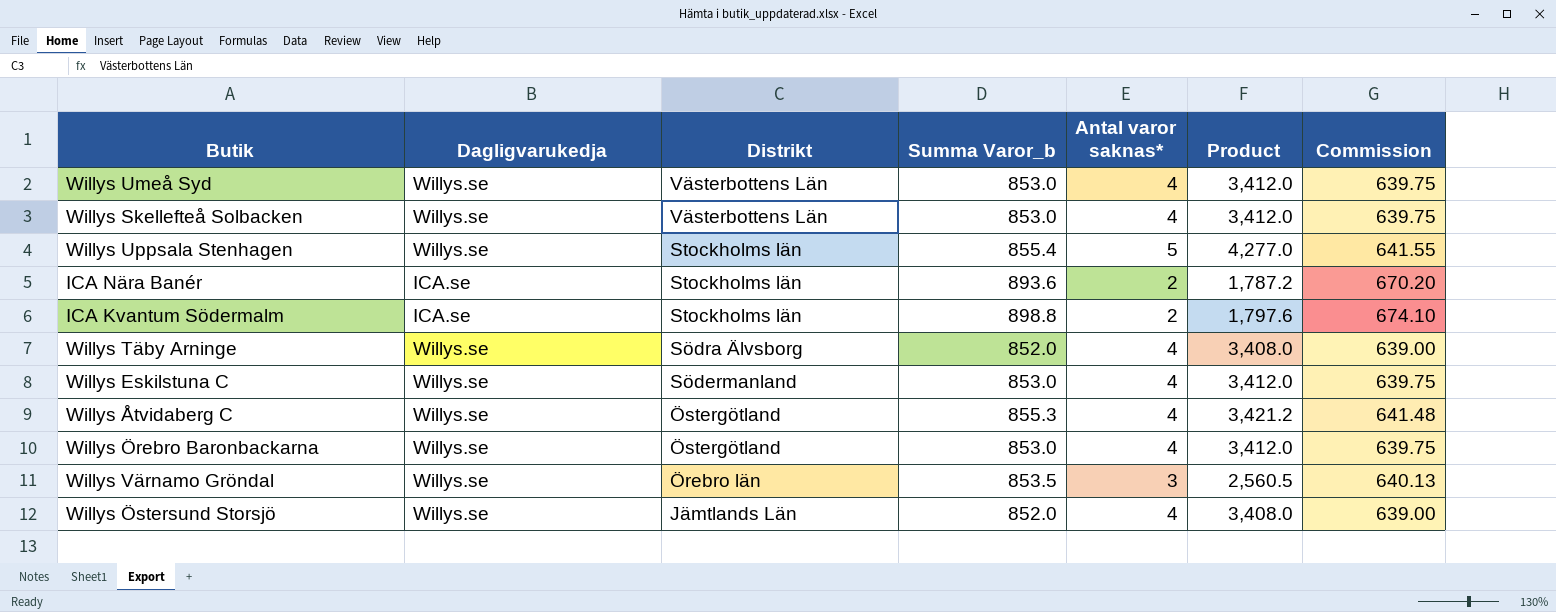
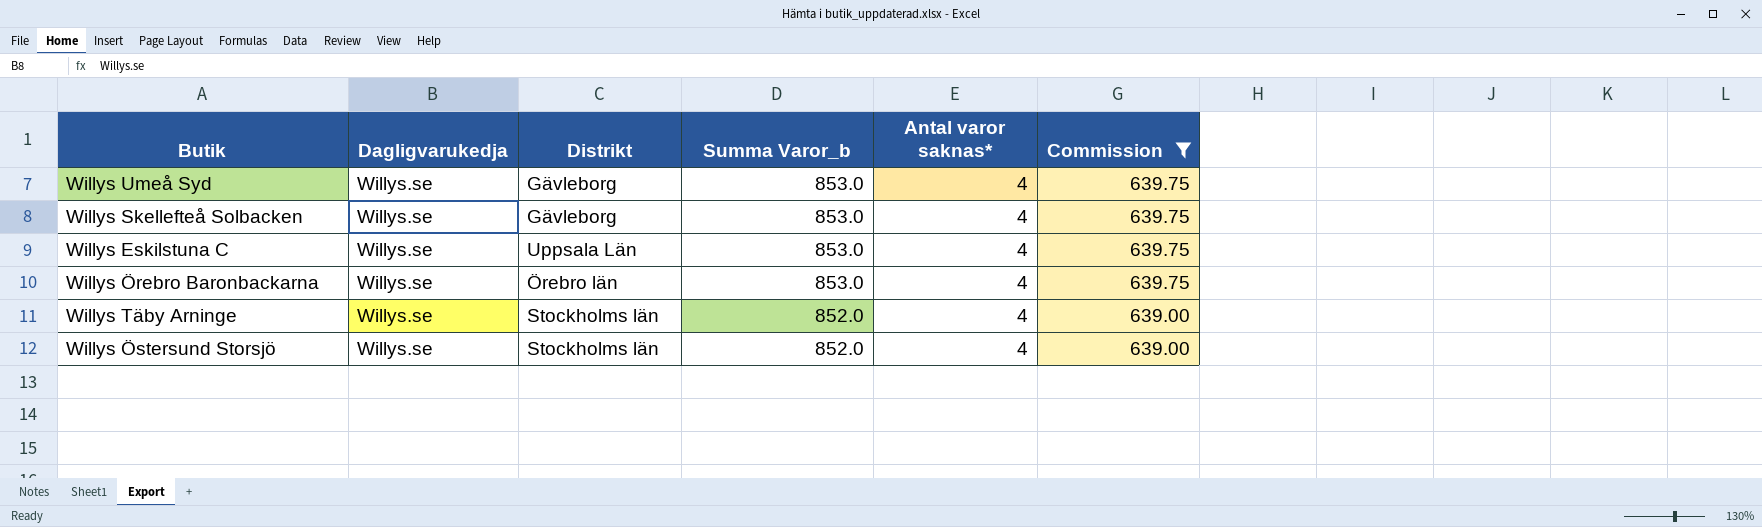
filter: none -> Commission <= 639.75
row order: Distrikt descending -> Summa Varor_b descending
column Product | formula: [Summa Varor_b] * [Antal varor saknas*] -> none
Willys Umeå Syd | Distrikt: Västerbottens Län -> Gävleborg
Willys Skellefteå Solbacken | Distrikt: Västerbottens Län -> Gävleborg
Willys Eskilstuna C | Distrikt: Södermanland -> Uppsala Län
Willys Örebro Baronbackarna | Distrikt: Östergötland -> Örebro län
Willys Täby Arninge | Distrikt: Södra Älvsborg -> Stockholms län
Willys Östersund Storsjö | Distrikt: Jämtlands Län -> Stockholms län

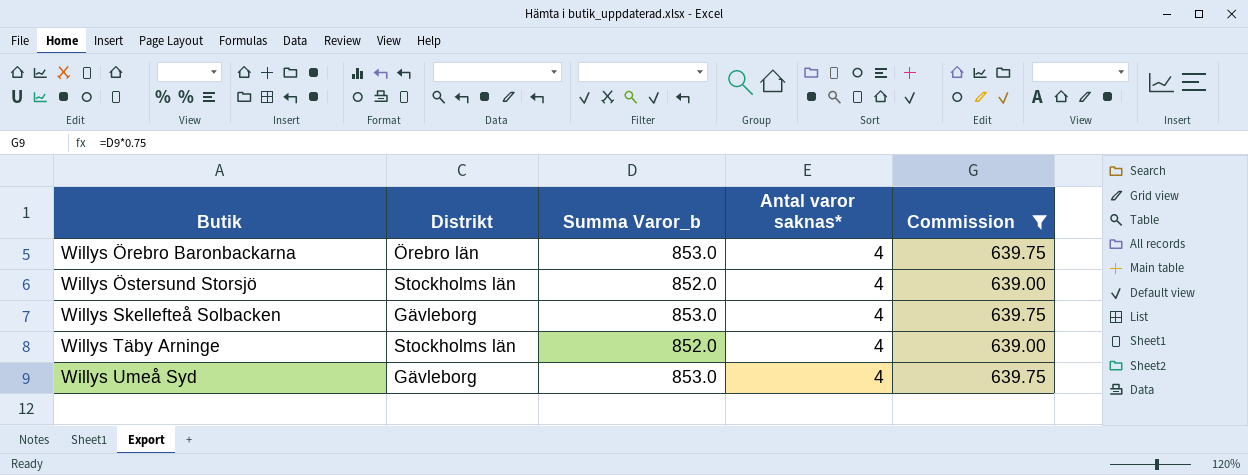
row order: Summa Varor_b descending -> Butik ascending
column Dagligvarukedja | position: 2 -> none
row Willys Eskilstuna C: Willys.se | Uppsala Län | 853.0 | 4 | 639.75 -> none

